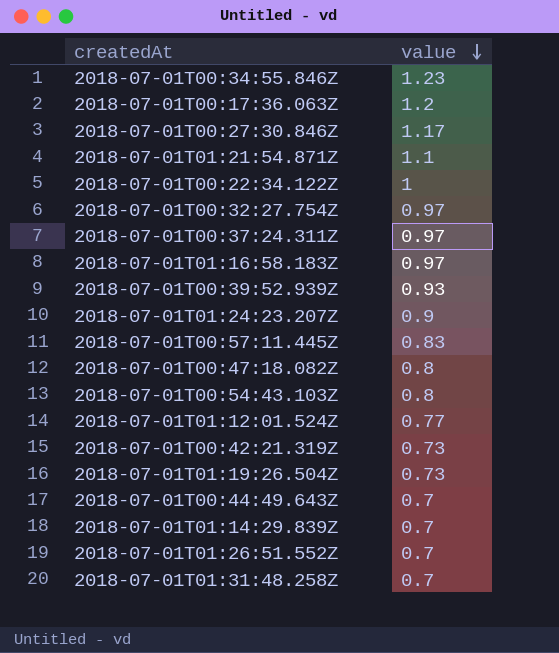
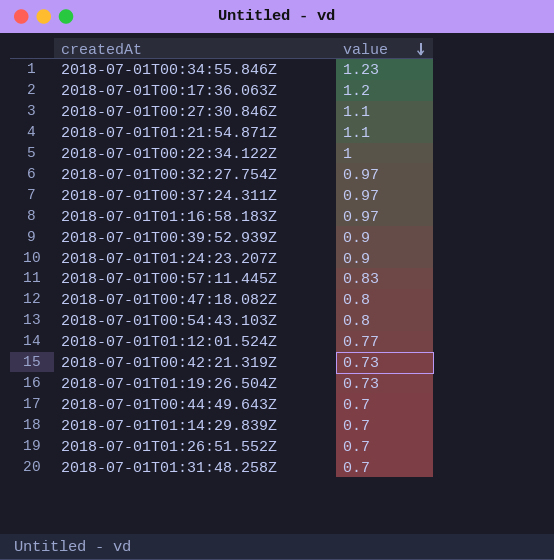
2018-07-01T00:27:30.846Z | value: 1.17 -> 1.1
2018-07-01T00:39:52.939Z | value: 0.93 -> 0.9

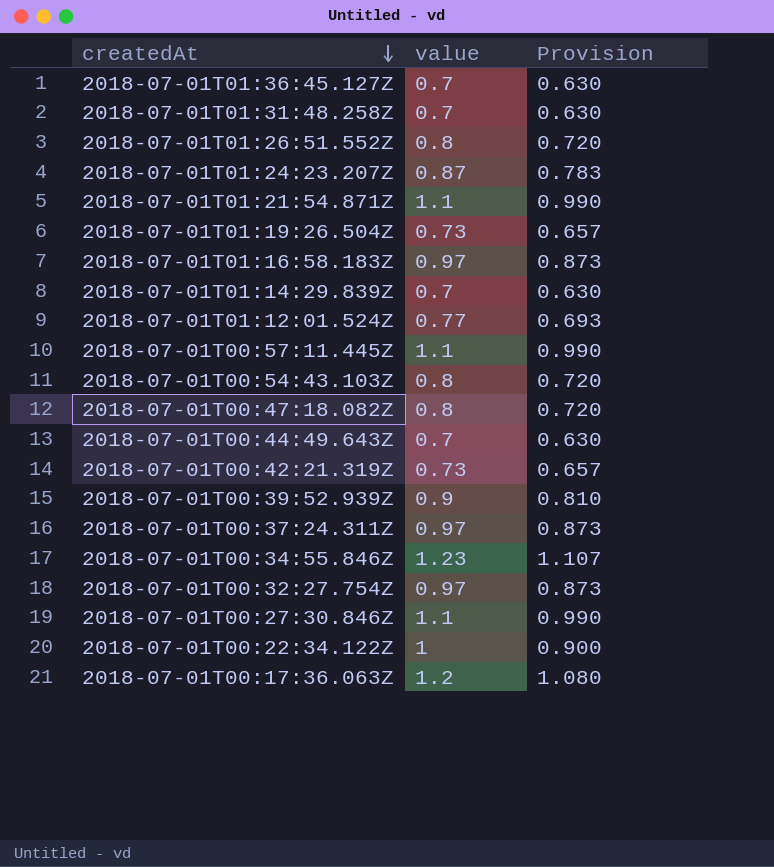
row order: value descending -> createdAt descending
column Provision | formula: none -> [value] * 0.9
row 2018-07-01T01:36:45.127Z: none -> 0.7 | 0.630
2018-07-01T01:26:51.552Z | value: 0.7 -> 0.8
2018-07-01T01:24:23.207Z | value: 0.9 -> 0.87
2018-07-01T00:57:11.445Z | value: 0.83 -> 1.1

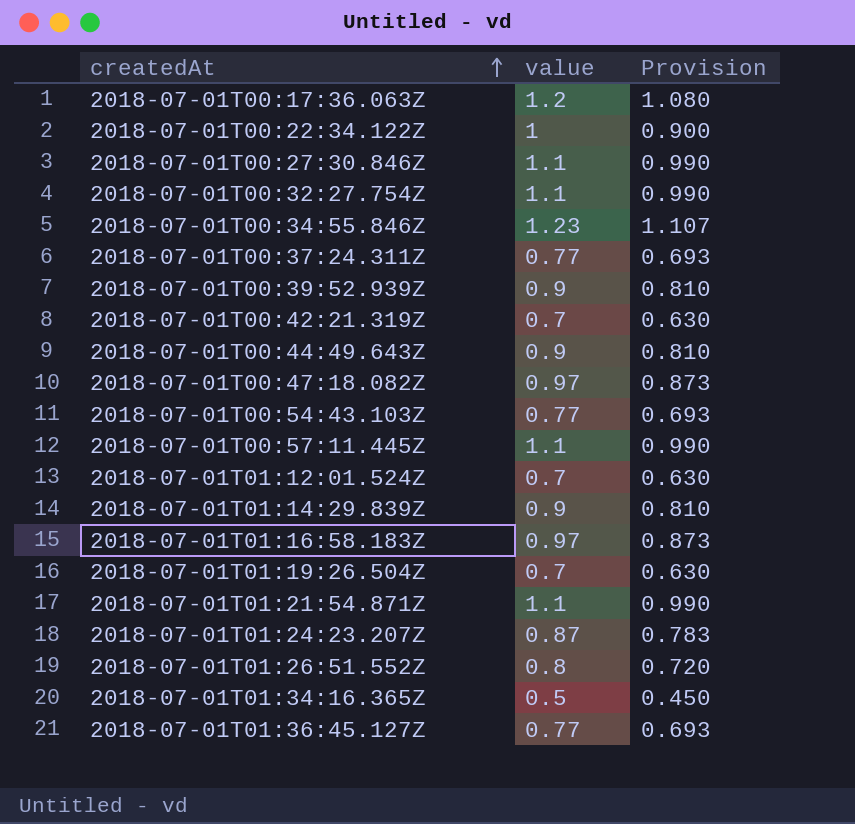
row order: createdAt descending -> createdAt ascending
row 2018-07-01T01:31:48.258Z: 0.7 | 0.630 -> none
2018-07-01T00:32:27.754Z | value: 0.97 -> 1.1
2018-07-01T00:32:27.754Z | Provision: 0.873 -> 0.990
2018-07-01T00:37:24.311Z | value: 0.97 -> 0.77
2018-07-01T00:37:24.311Z | Provision: 0.873 -> 0.693
2018-07-01T00:42:21.319Z | value: 0.73 -> 0.7
2018-07-01T00:42:21.319Z | Provision: 0.657 -> 0.630
2018-07-01T00:44:49.643Z | value: 0.7 -> 0.9
2018-07-01T00:44:49.643Z | Provision: 0.630 -> 0.810
2018-07-01T00:47:18.082Z | value: 0.8 -> 0.97
2018-07-01T00:47:18.082Z | Provision: 0.720 -> 0.873
2018-07-01T00:54:43.103Z | value: 0.8 -> 0.77
2018-07-01T00:54:43.103Z | Provision: 0.720 -> 0.693
2018-07-01T01:12:01.524Z | value: 0.77 -> 0.7
2018-07-01T01:12:01.524Z | Provision: 0.693 -> 0.630
2018-07-01T01:14:29.839Z | value: 0.7 -> 0.9
2018-07-01T01:14:29.839Z | Provision: 0.630 -> 0.810
2018-07-01T01:19:26.504Z | value: 0.73 -> 0.7
2018-07-01T01:19:26.504Z | Provision: 0.657 -> 0.630
row 2018-07-01T01:34:16.365Z: none -> 0.5 | 0.450
2018-07-01T01:36:45.127Z | value: 0.7 -> 0.77
2018-07-01T01:36:45.127Z | Provision: 0.630 -> 0.693

